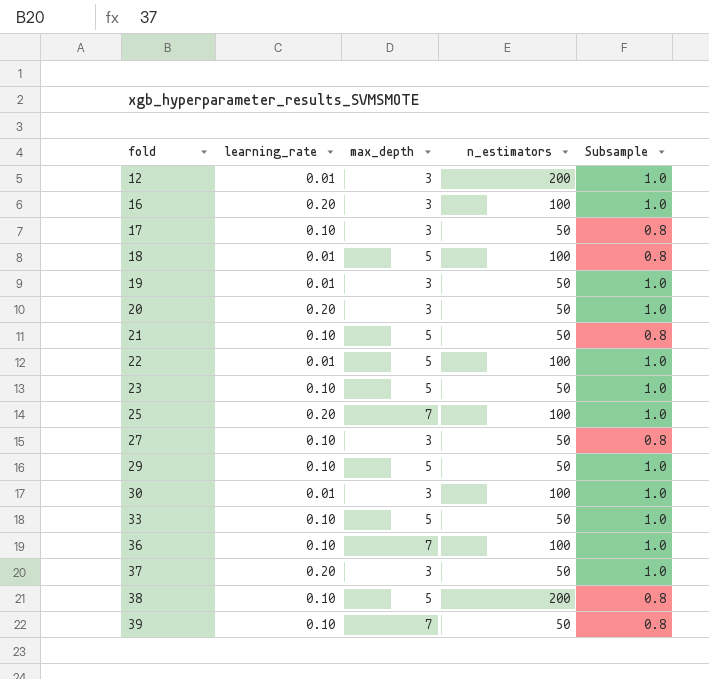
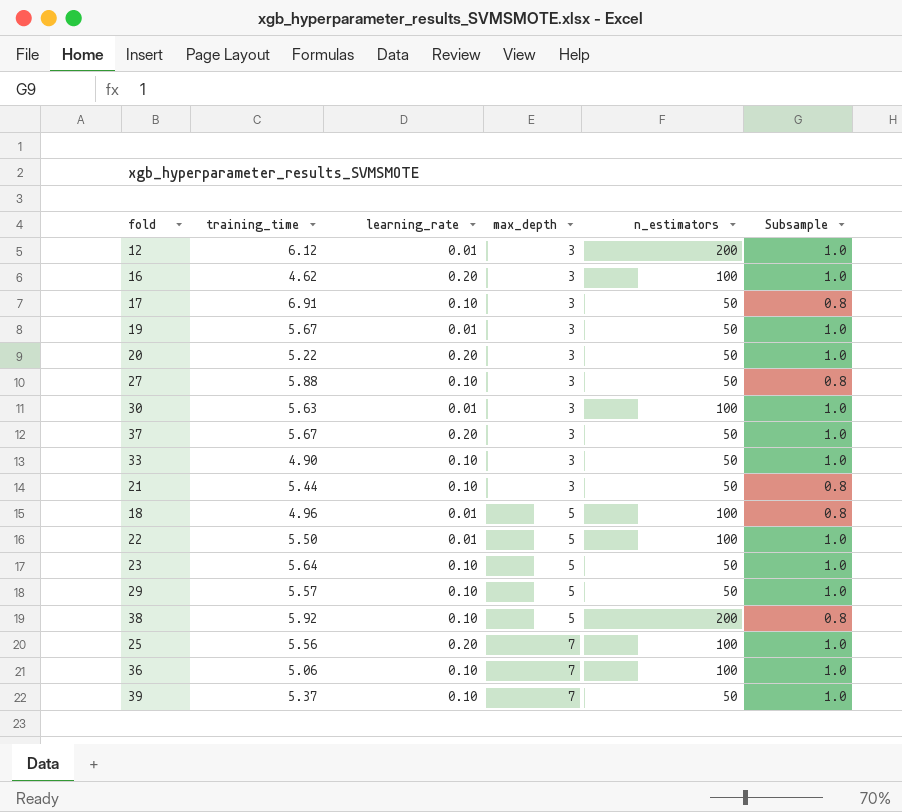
row order: fold ascending -> max_depth ascending
column training_time | position: none -> 2
33 | max_depth: 5 -> 3
21 | max_depth: 5 -> 3
39 | Subsample: 0.8 -> 1.0

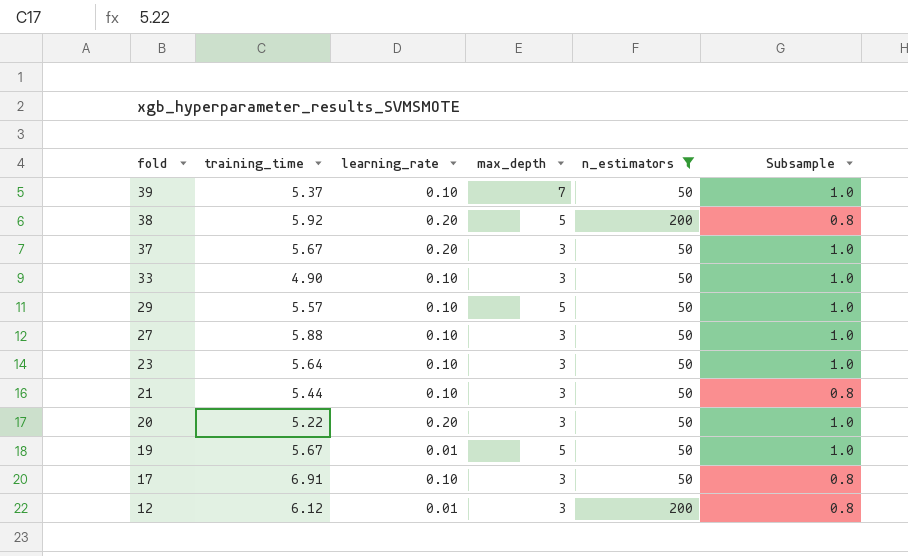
filter: none -> n_estimators != 100
row order: max_depth ascending -> fold descending
38 | learning_rate: 0.10 -> 0.20
27 | Subsample: 0.8 -> 1.0
23 | max_depth: 5 -> 3
19 | max_depth: 3 -> 5
12 | Subsample: 1.0 -> 0.8

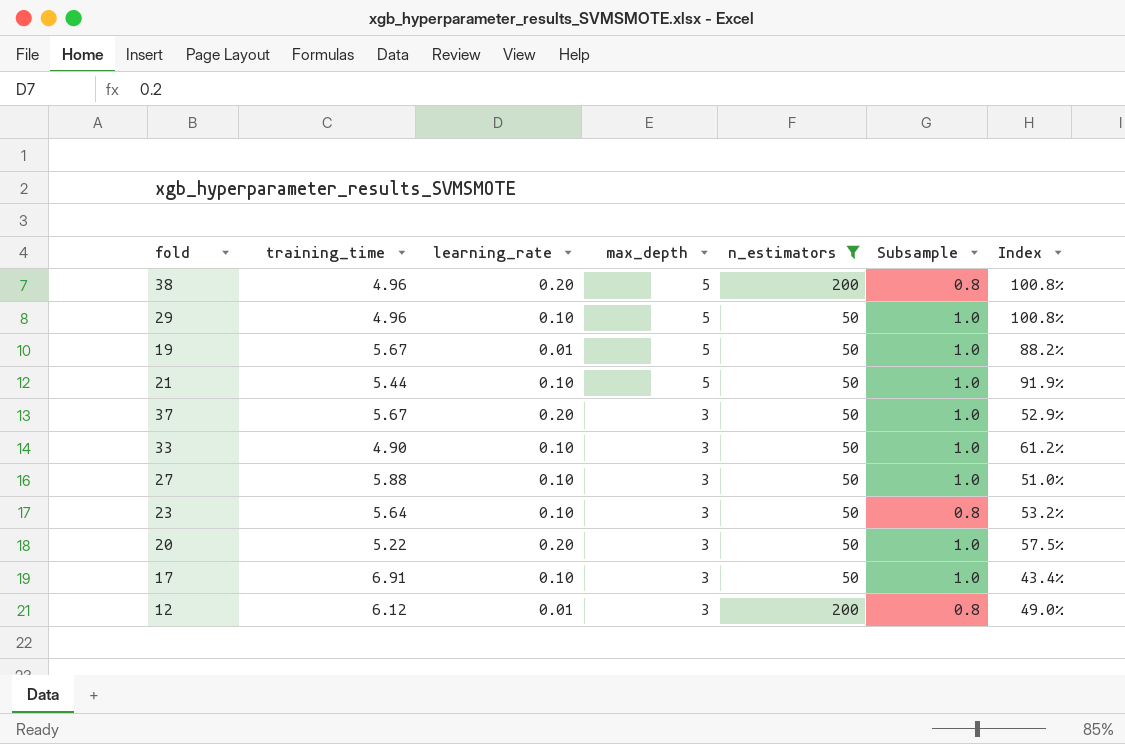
row order: fold descending -> max_depth descending
column Index | formula: none -> [max_depth] / [training_time]
row 39: 5.37 | 0.10 | 7 | 50 | 1.0 -> none
38 | training_time: 5.92 -> 4.96
29 | training_time: 5.57 -> 4.96
21 | max_depth: 3 -> 5
21 | Subsample: 0.8 -> 1.0
23 | Subsample: 1.0 -> 0.8
17 | Subsample: 0.8 -> 1.0

